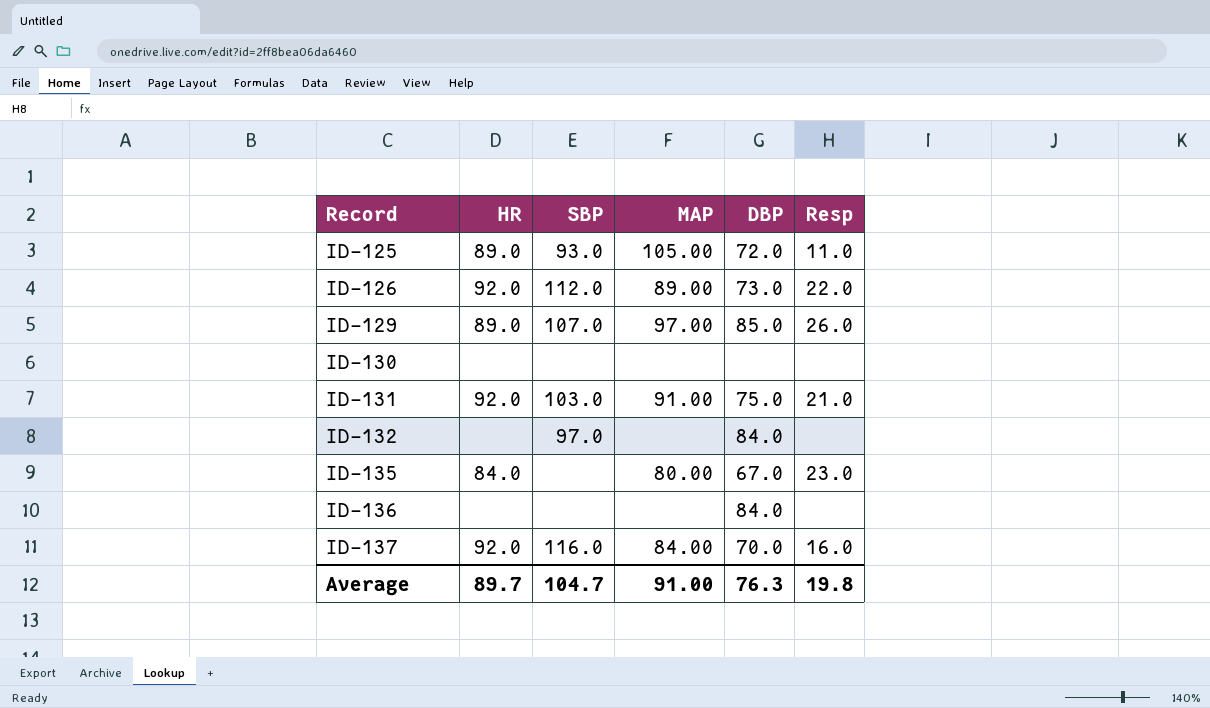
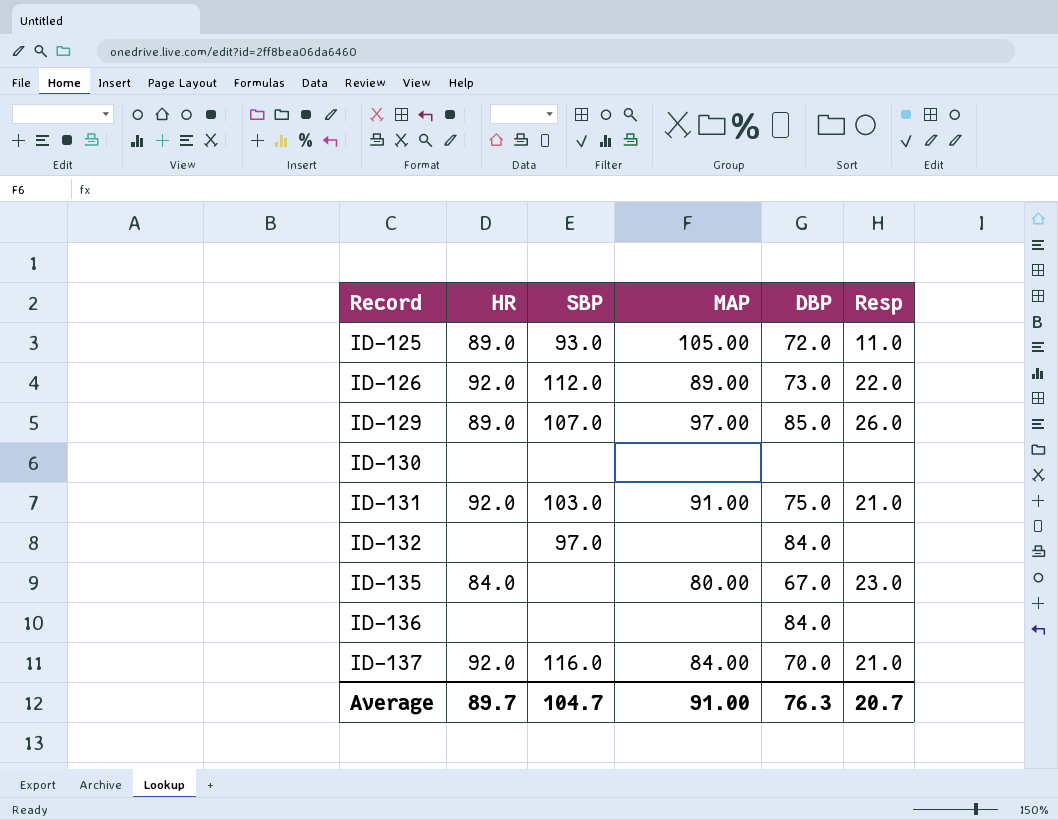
ID-137 | Resp: 16.0 -> 21.0
Average | Resp: 19.8 -> 20.7

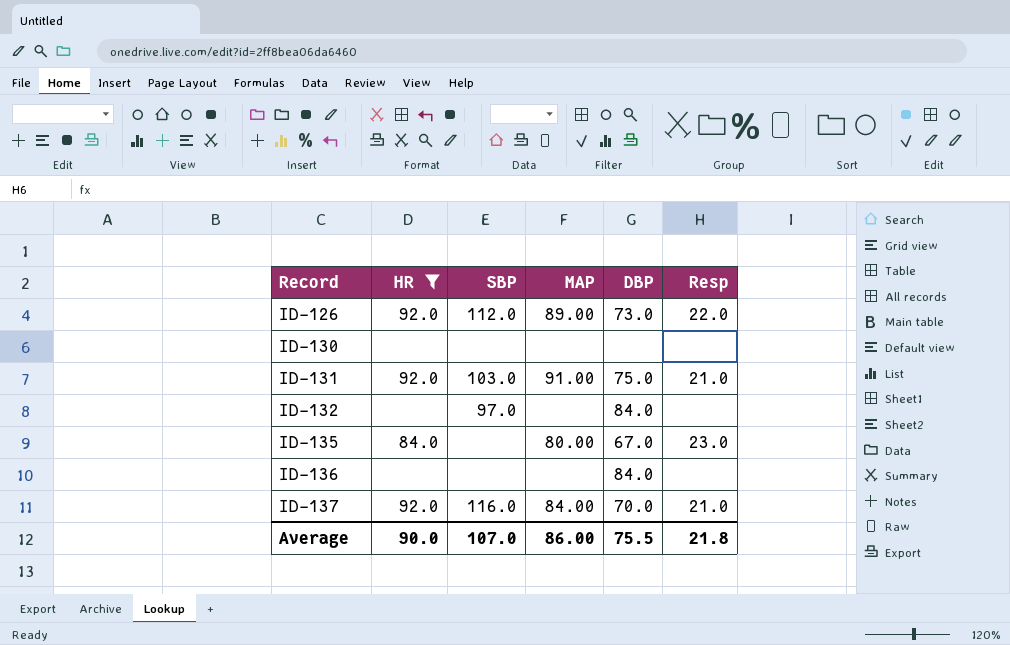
filter: none -> HR != 89.0
Average | HR: 89.7 -> 90.0
Average | SBP: 104.7 -> 107.0
Average | MAP: 91.00 -> 86.00
Average | DBP: 76.3 -> 75.5
Average | Resp: 20.7 -> 21.8

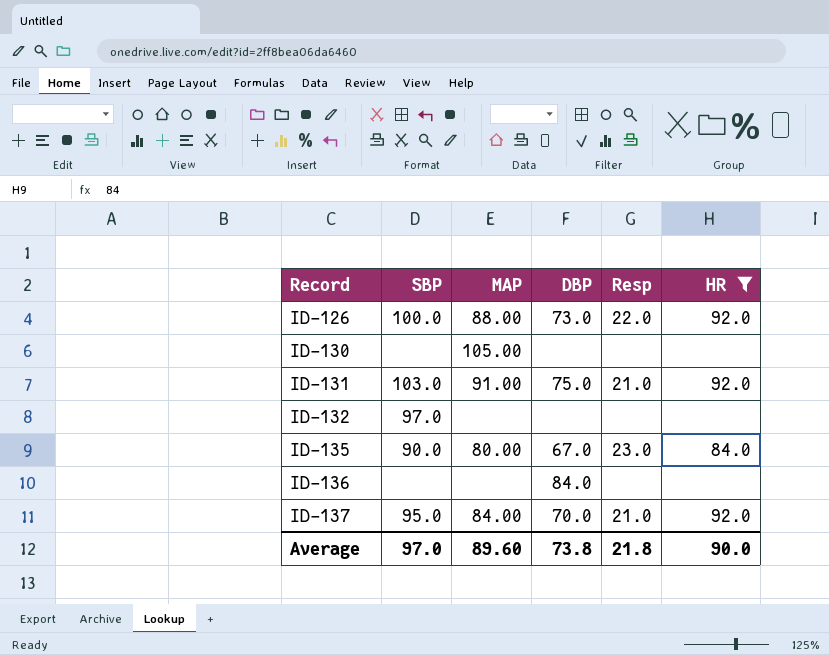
column HR | position: 2 -> 6
ID-126 | SBP: 112.0 -> 100.0
ID-126 | MAP: 89.00 -> 88.00
ID-130 | MAP: none -> 105.00
ID-132 | DBP: 84.0 -> none
ID-135 | SBP: none -> 90.0
ID-137 | SBP: 116.0 -> 95.0
Average | SBP: 107.0 -> 97.0
Average | MAP: 86.00 -> 89.60
Average | DBP: 75.5 -> 73.8

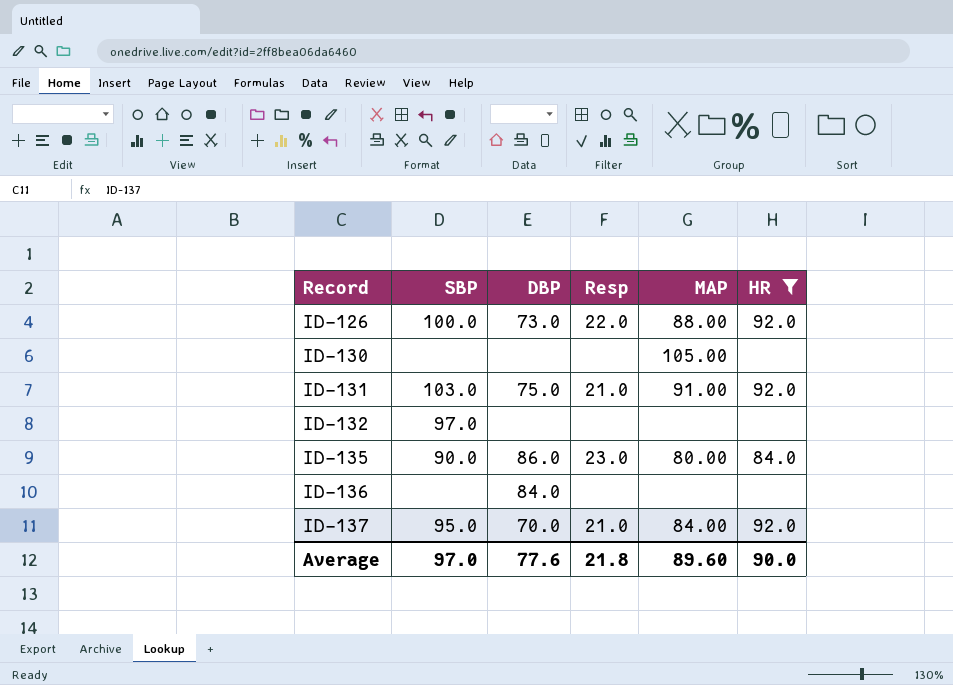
column MAP | position: 3 -> 5
ID-135 | DBP: 67.0 -> 86.0
Average | DBP: 73.8 -> 77.6

